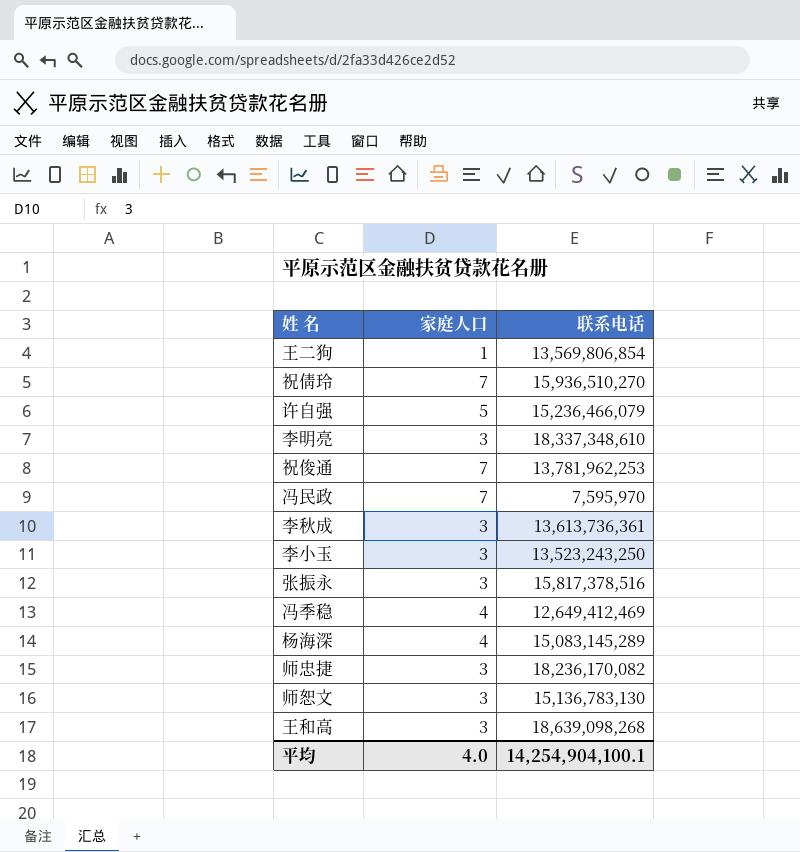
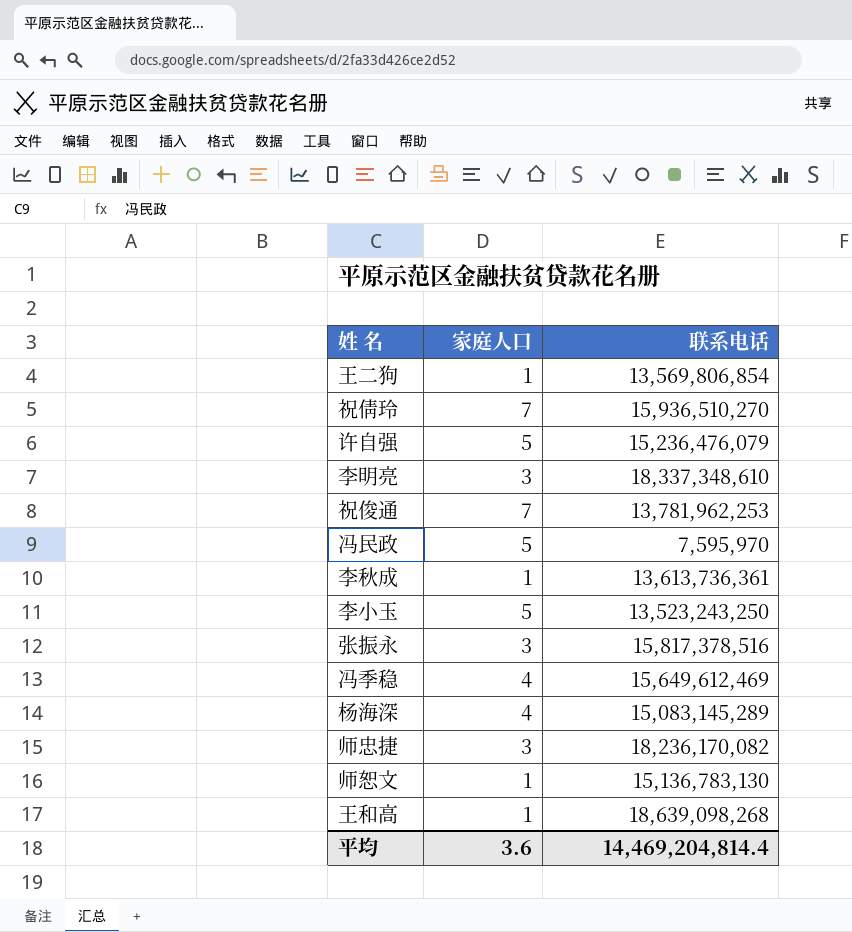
许自强 | 联系电话: 15,236,466,079 -> 15,236,476,079
冯民政 | 家庭人口: 7 -> 5
李秋成 | 家庭人口: 3 -> 1
李小玉 | 家庭人口: 3 -> 5
冯季稳 | 联系电话: 12,649,412,469 -> 15,649,612,469
师恕文 | 家庭人口: 3 -> 1
王和高 | 家庭人口: 3 -> 1
平均 | 家庭人口: 4.0 -> 3.6
平均 | 联系电话: 14,254,904,100.1 -> 14,469,204,814.4

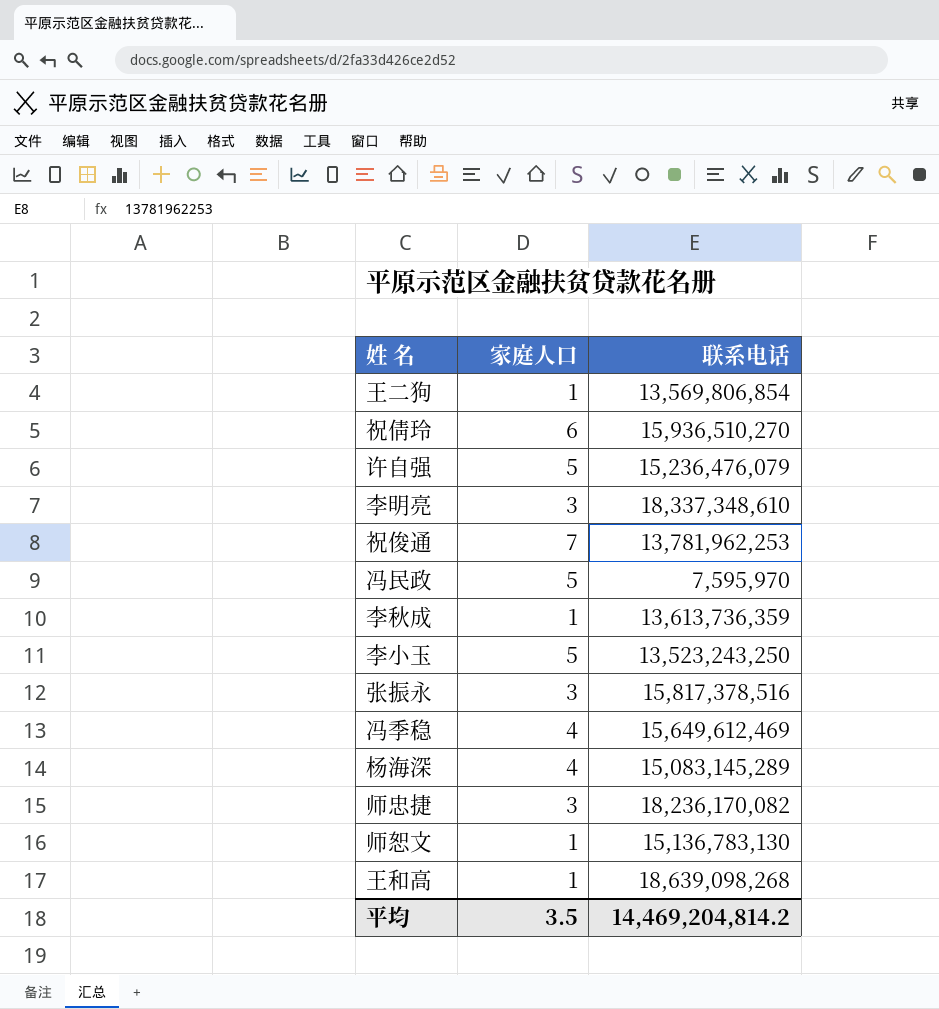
祝倩玲 | 家庭人口: 7 -> 6
李秋成 | 联系电话: 13,613,736,361 -> 13,613,736,359
平均 | 家庭人口: 3.6 -> 3.5
平均 | 联系电话: 14,469,204,814.4 -> 14,469,204,814.2

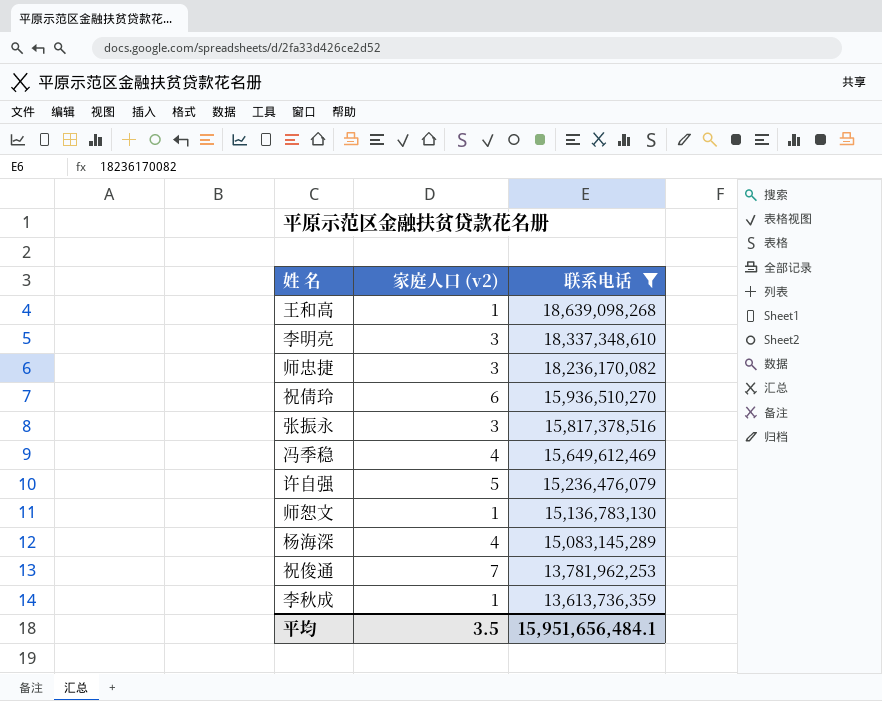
filter: none -> 联系电话 >= 13,613,736,359
row order: none -> 联系电话 descending
column name: 家庭人口 -> 家庭人口 (v2)
平均 | 联系电话: 14,469,204,814.2 -> 15,951,656,484.1

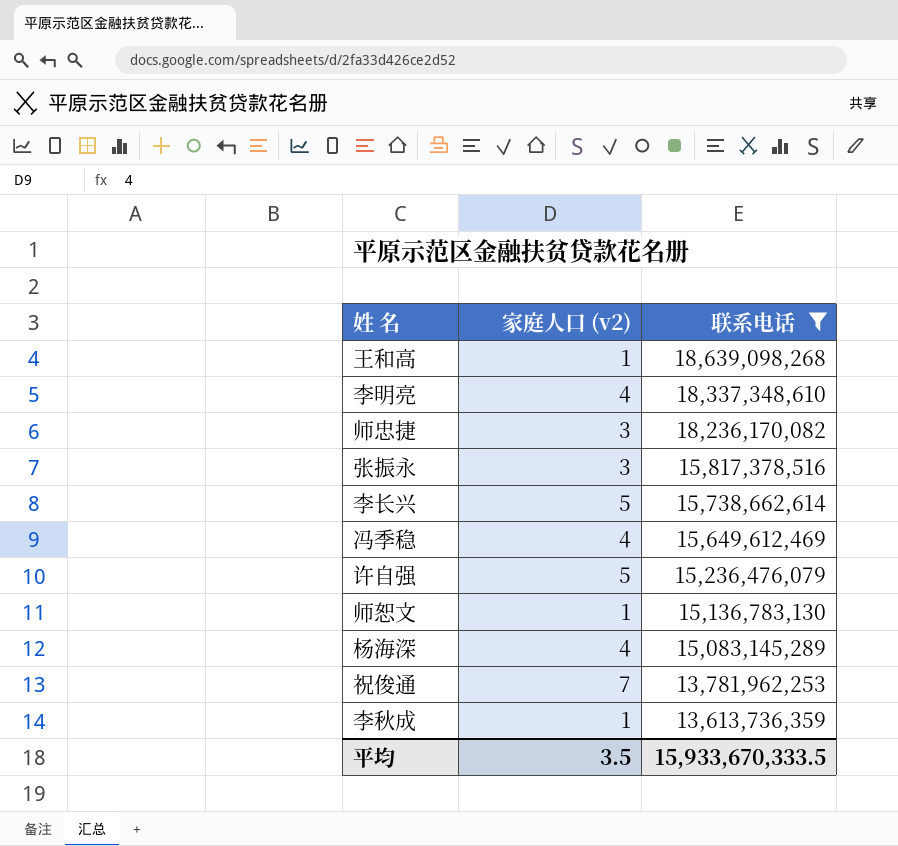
row 祝倩玲: 6 | 15,936,510,270 -> none
李明亮 | 家庭人口 (v2): 3 -> 4
row 李长兴: none -> 5 | 15,738,662,614
平均 | 联系电话: 15,951,656,484.1 -> 15,933,670,333.5

